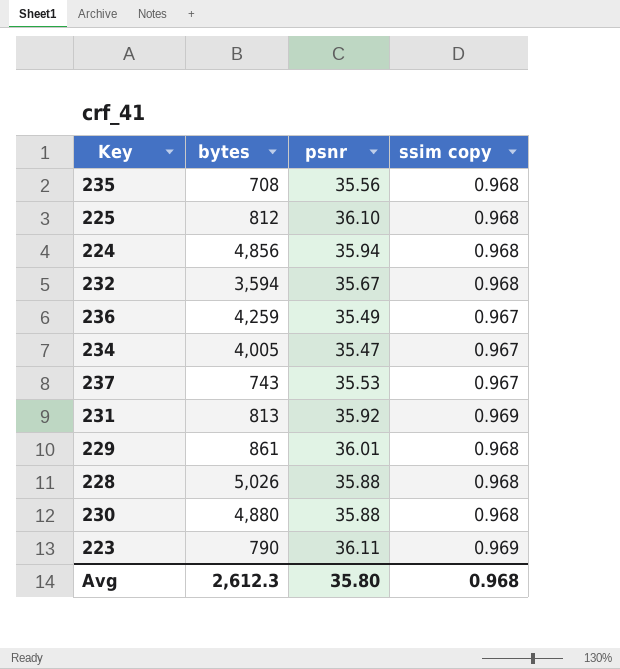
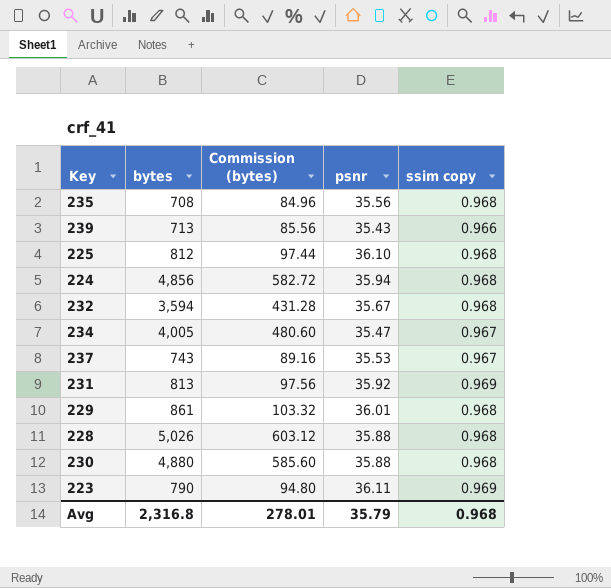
column Commission (bytes) | formula: none -> [bytes] * 0.12
row 236: 4,259 | 35.49 | 0.967 -> none
row 239: none -> 713 | 85.56 | 35.43 | 0.966
Avg | bytes: 2,612.3 -> 2,316.8
Avg | psnr: 35.80 -> 35.79

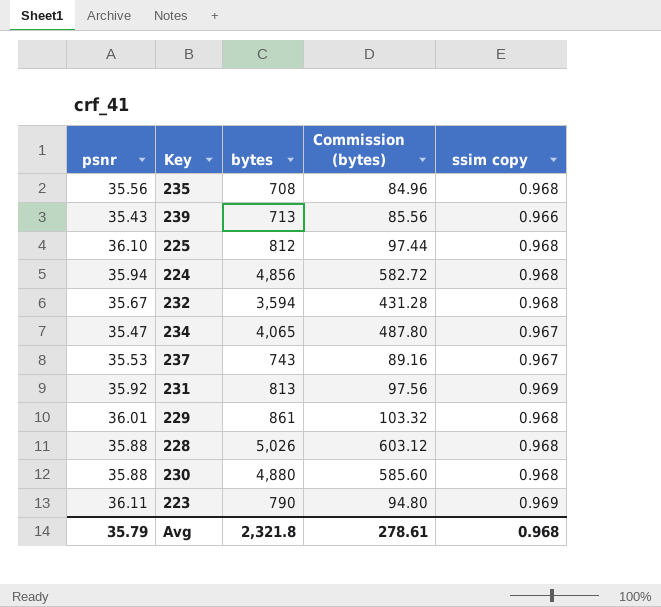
column psnr | position: 4 -> 1
234 | bytes: 4,005 -> 4,065
234 | Commission (bytes): 480.60 -> 487.80
Avg | bytes: 2,316.8 -> 2,321.8
Avg | Commission (bytes): 278.01 -> 278.61

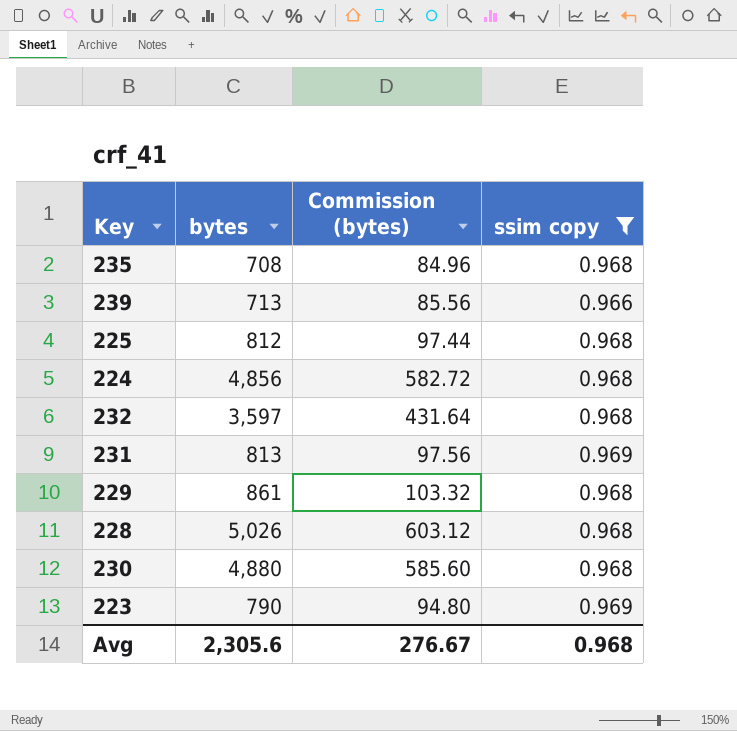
filter: none -> ssim copy != 0.967
column psnr | position: 1 -> none
232 | bytes: 3,594 -> 3,597
232 | Commission (bytes): 431.28 -> 431.64
Avg | bytes: 2,321.8 -> 2,305.6
Avg | Commission (bytes): 278.61 -> 276.67

